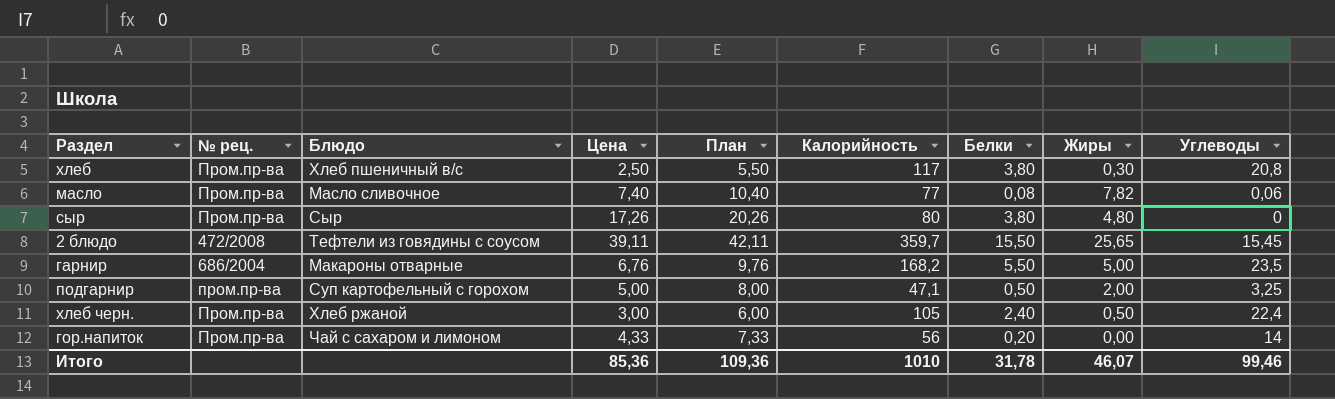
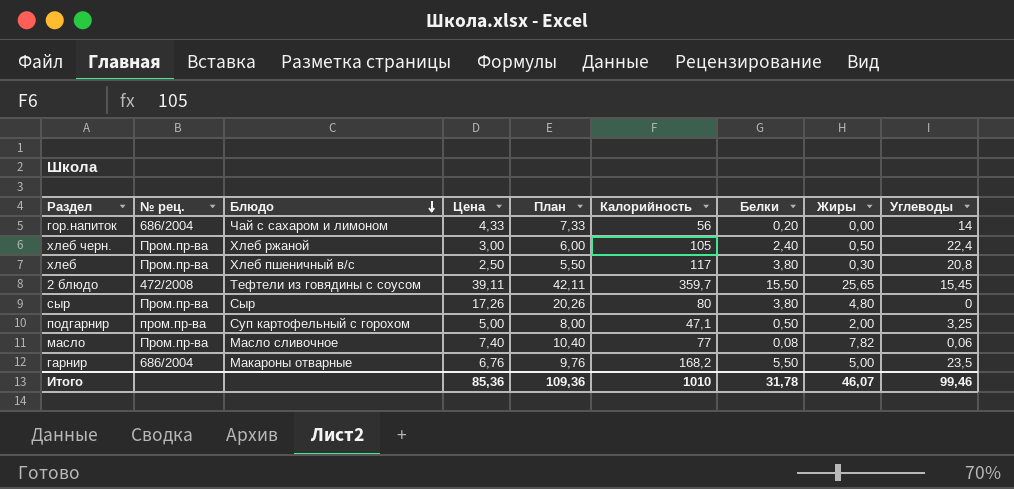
row order: none -> Блюдо descending
гор.напиток | № рец.: Пром.пр-ва -> 686/2004

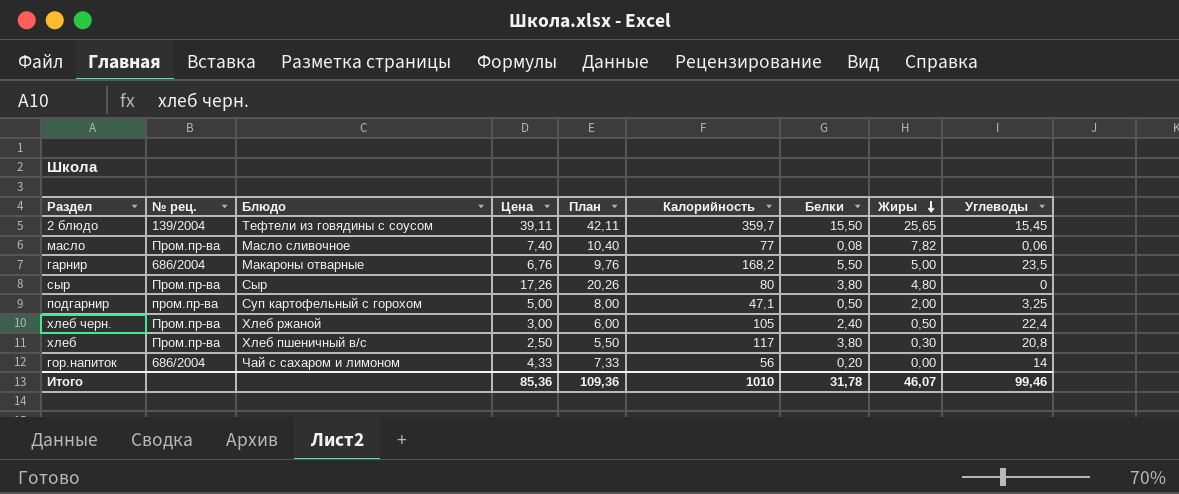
row order: Блюдо descending -> Жиры descending
2 блюдо | № рец.: 472/2008 -> 139/2004

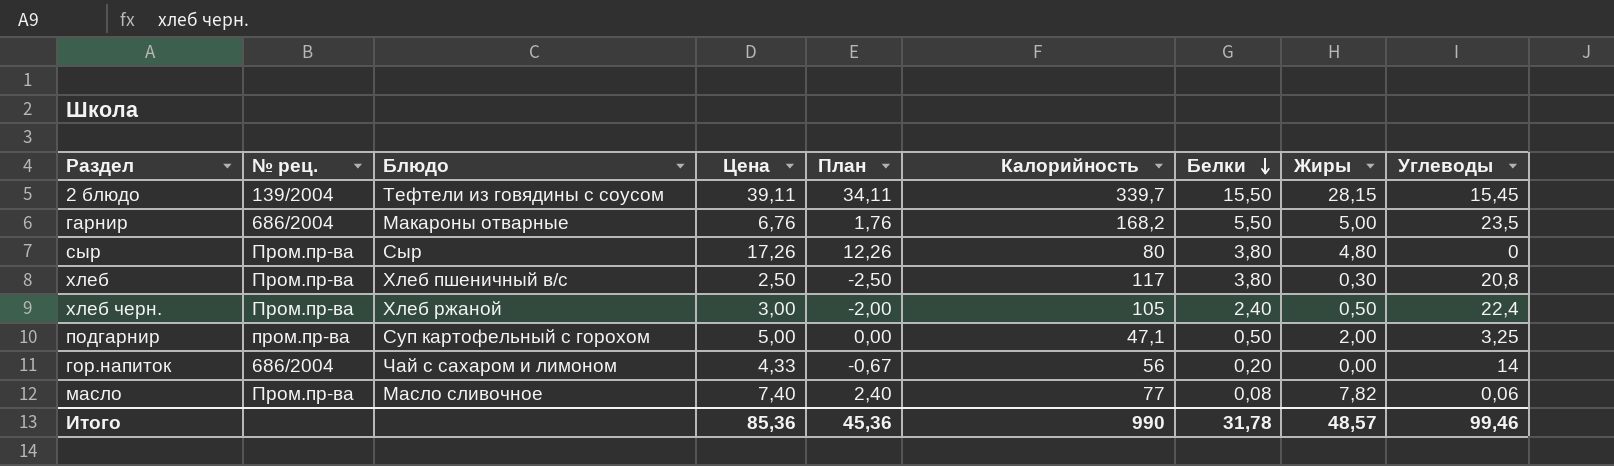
row order: Жиры descending -> Белки descending
column План | formula: [Цена] + 3 -> [Цена] - 5
2 блюдо | Калорийность: 359,7 -> 339,7
2 блюдо | Жиры: 25,65 -> 28,15
Итого | План: 109,36 -> 45,36
Итого | Калорийность: 1010 -> 990
Итого | Жиры: 46,07 -> 48,57

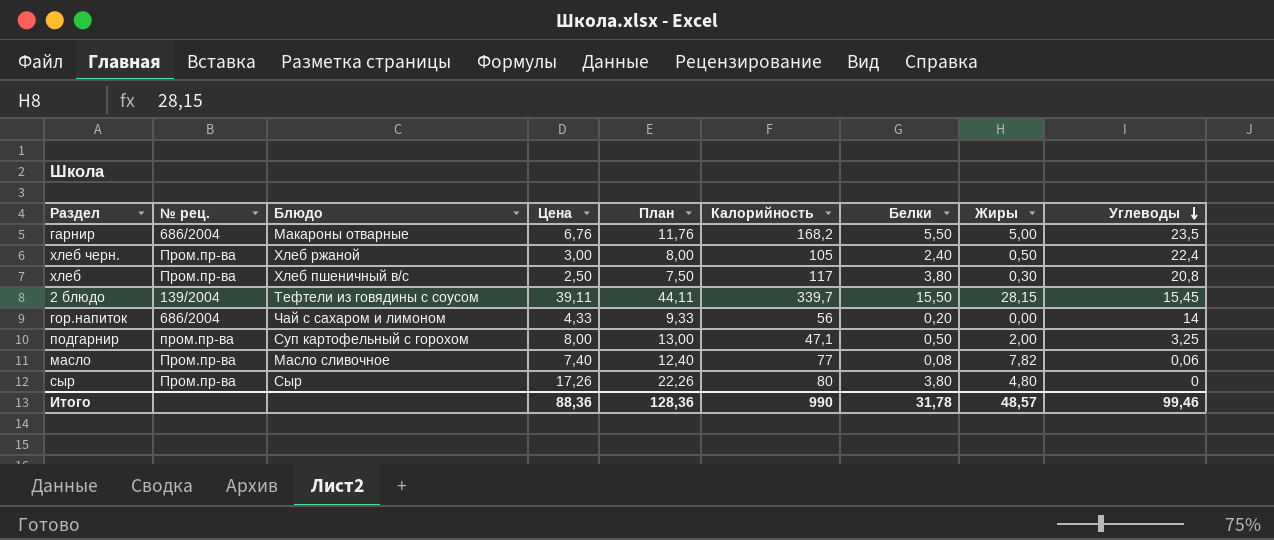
row order: Белки descending -> Углеводы descending
column План | formula: [Цена] - 5 -> [Цена] + 5
подгарнир | Цена: 5,00 -> 8,00
Итого | Цена: 85,36 -> 88,36
Итого | План: 45,36 -> 128,36

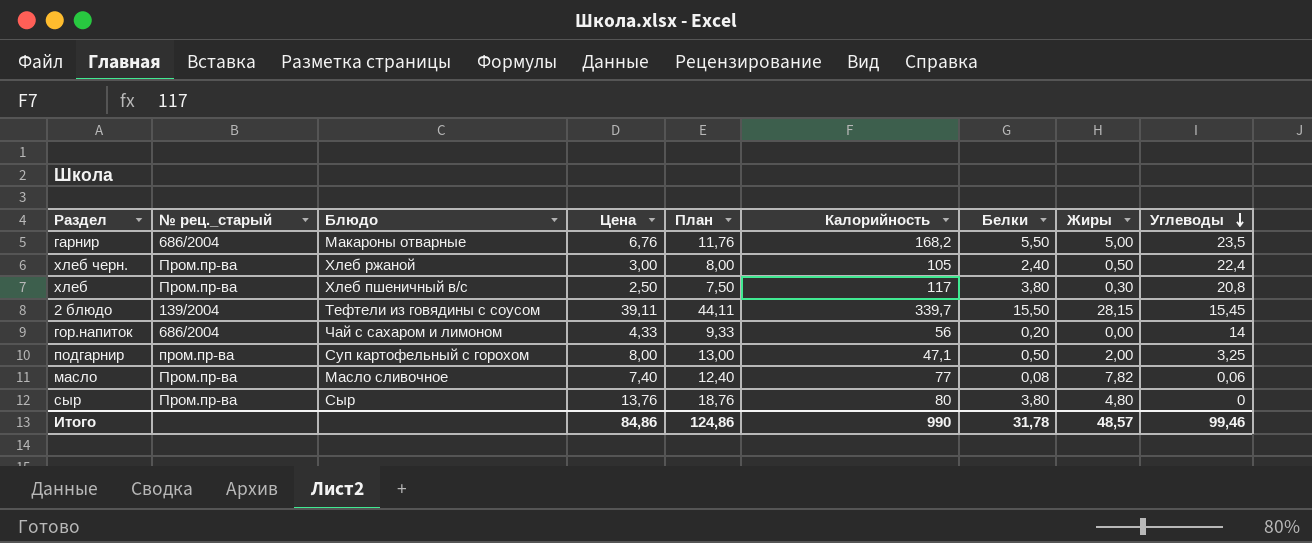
column name: № рец. -> № рец._старый
сыр | Цена: 17,26 -> 13,76
сыр | План: 22,26 -> 18,76
Итого | Цена: 88,36 -> 84,86
Итого | План: 128,36 -> 124,86

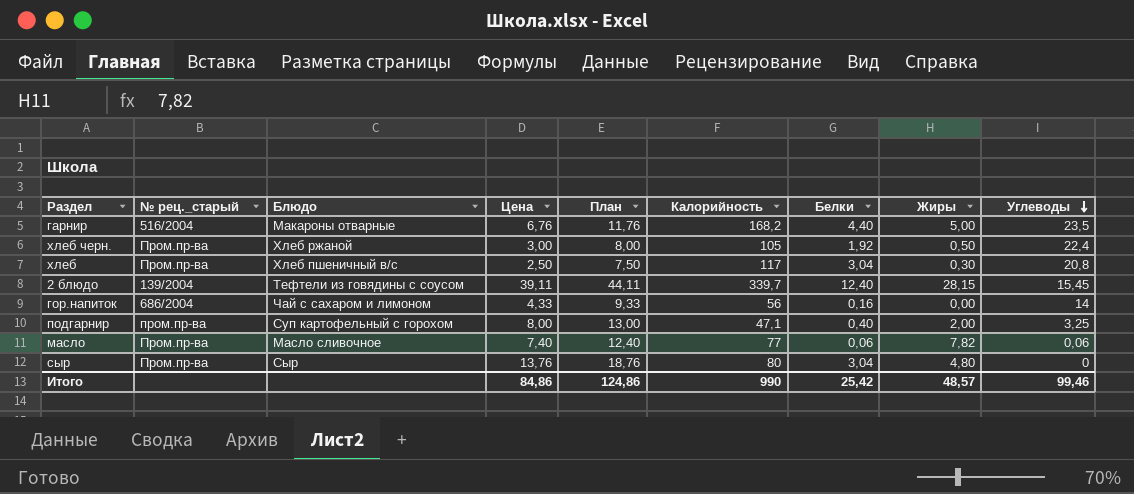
гарнир | № рец._старый: 686/2004 -> 516/2004
гарнир | Белки: 5,50 -> 4,40
хлеб черн. | Белки: 2,40 -> 1,92
хлеб | Белки: 3,80 -> 3,04
2 блюдо | Белки: 15,50 -> 12,40
гор.напиток | Белки: 0,20 -> 0,16
подгарнир | Белки: 0,50 -> 0,40
масло | Белки: 0,08 -> 0,06
сыр | Белки: 3,80 -> 3,04
Итого | Белки: 31,78 -> 25,42

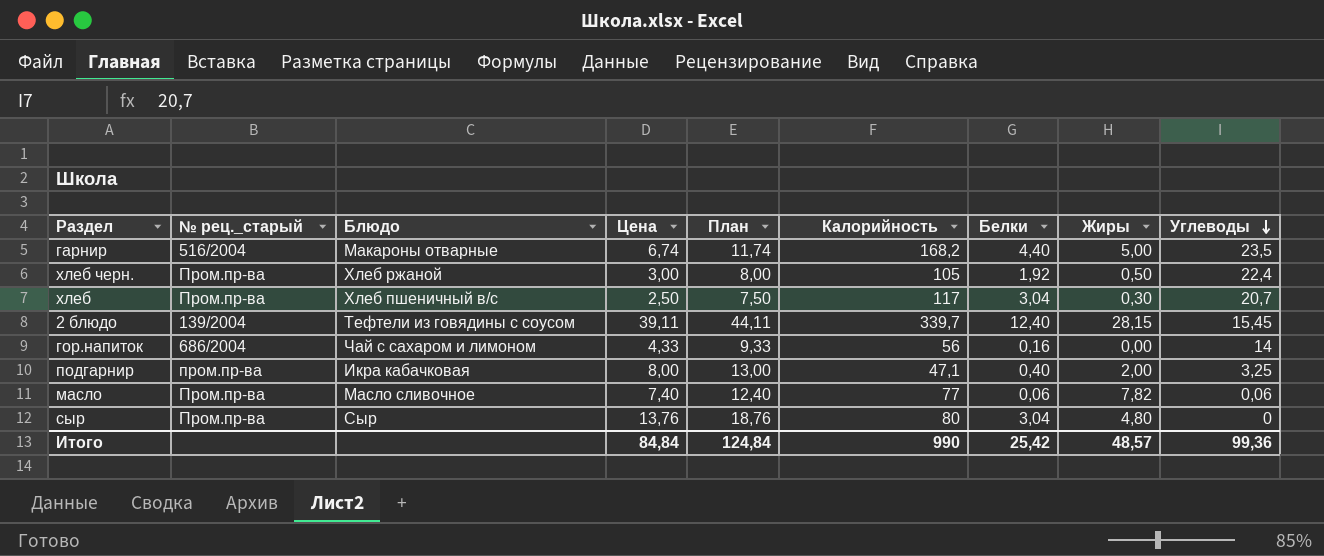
гарнир | Цена: 6,76 -> 6,74
гарнир | План: 11,76 -> 11,74
хлеб | Углеводы: 20,8 -> 20,7
подгарнир | Блюдо: Суп картофельный с горохом -> Икра кабачковая
Итого | Цена: 84,86 -> 84,84
Итого | План: 124,86 -> 124,84
Итого | Углеводы: 99,46 -> 99,36

